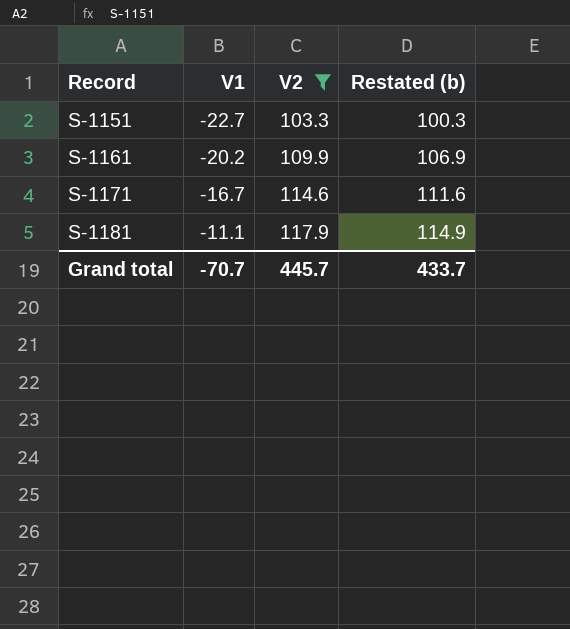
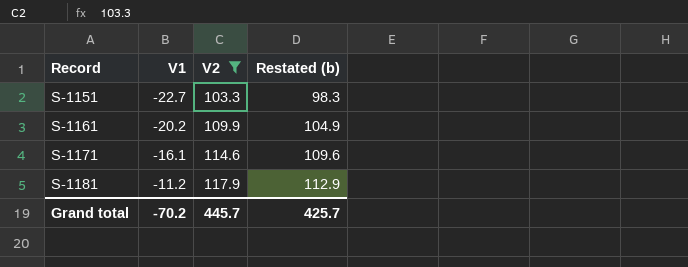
column Restated (b) | formula: [V2] - 3 -> [V2] - 5
S-1171 | V1: -16.7 -> -16.1
S-1181 | V1: -11.1 -> -11.2
Grand total | V1: -70.7 -> -70.2
Grand total | Restated (b): 433.7 -> 425.7

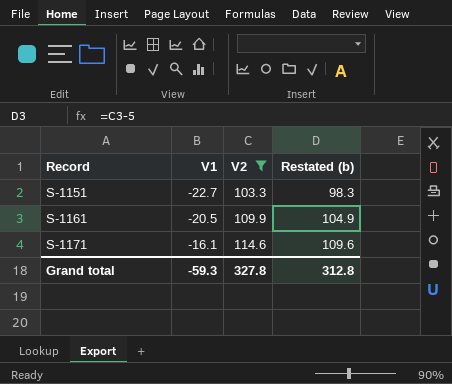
row S-1181: -11.2 | 117.9 | 112.9 -> none
S-1161 | V1: -20.2 -> -20.5
Grand total | V1: -70.2 -> -59.3
Grand total | V2: 445.7 -> 327.8
Grand total | Restated (b): 425.7 -> 312.8

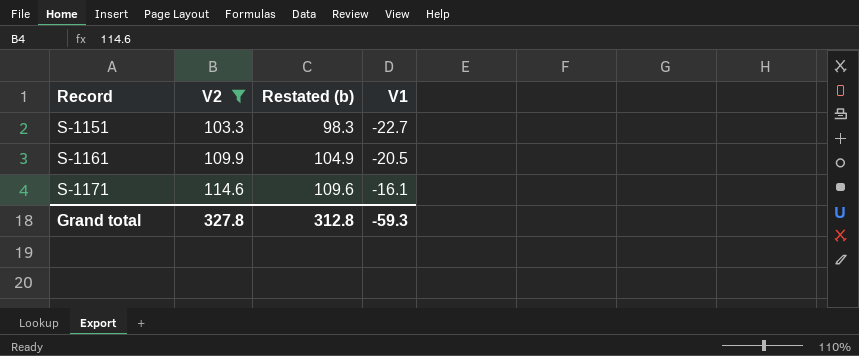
column V1 | position: 2 -> 4

